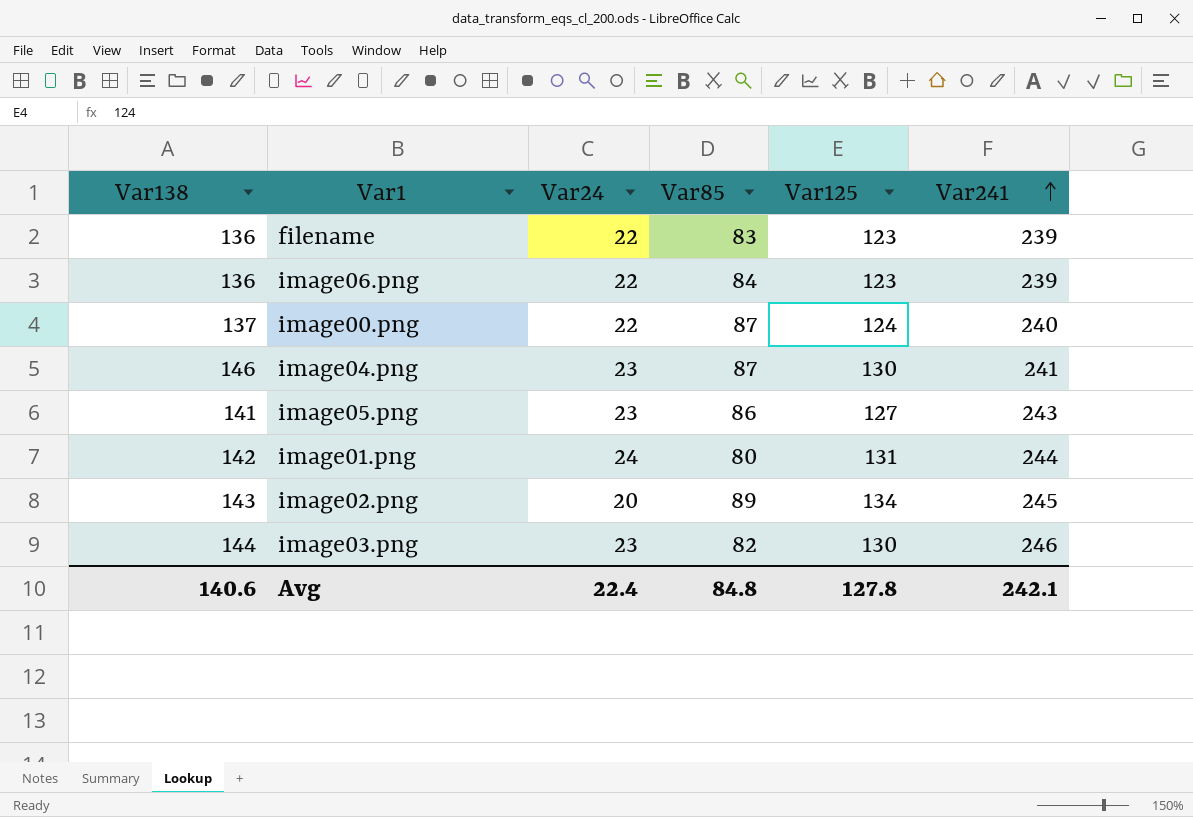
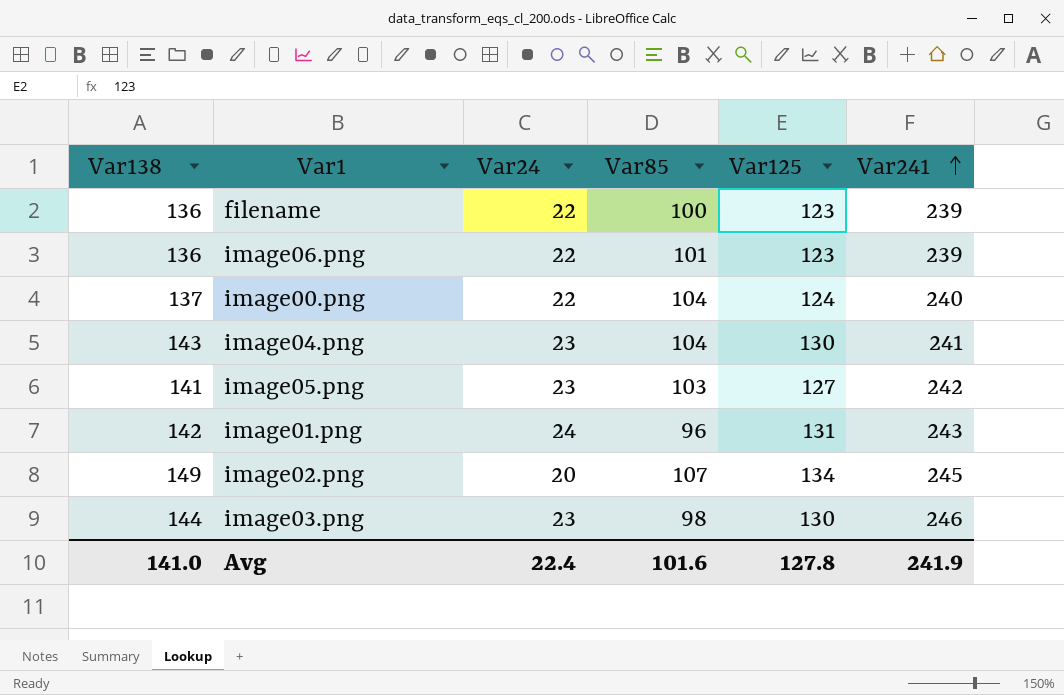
filename | Var85: 83 -> 100
image06.png | Var85: 84 -> 101
image00.png | Var85: 87 -> 104
image04.png | Var138: 146 -> 143
image04.png | Var85: 87 -> 104
image05.png | Var85: 86 -> 103
image05.png | Var241: 243 -> 242
image01.png | Var85: 80 -> 96
image01.png | Var241: 244 -> 243
image02.png | Var138: 143 -> 149
image02.png | Var85: 89 -> 107
image03.png | Var85: 82 -> 98
Avg | Var138: 140.6 -> 141.0
Avg | Var85: 84.8 -> 101.6
Avg | Var241: 242.1 -> 241.9

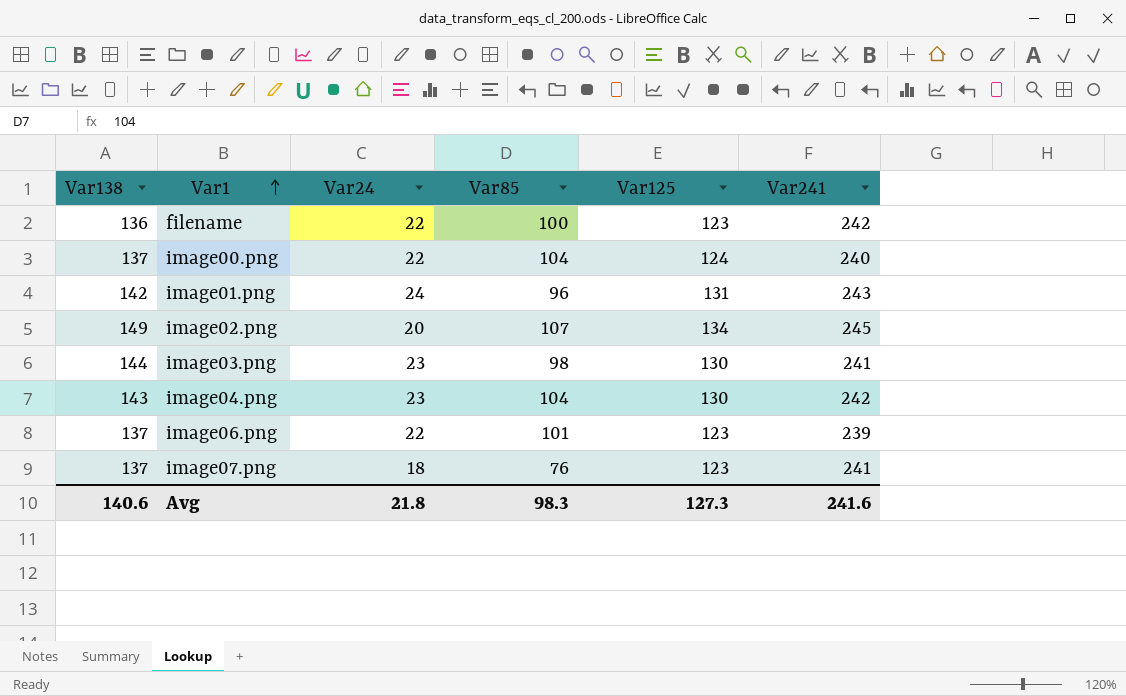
row order: Var241 ascending -> Var1 ascending
row image05.png: 141 | 23 | 103 | 127 | 242 -> none
filename | Var241: 239 -> 242
image03.png | Var241: 246 -> 241
image04.png | Var241: 241 -> 242
image06.png | Var138: 136 -> 137
row image07.png: none -> 137 | 18 | 76 | 123 | 241
Avg | Var138: 141.0 -> 140.6
Avg | Var24: 22.4 -> 21.8
Avg | Var85: 101.6 -> 98.3
Avg | Var125: 127.8 -> 127.3
Avg | Var241: 241.9 -> 241.6

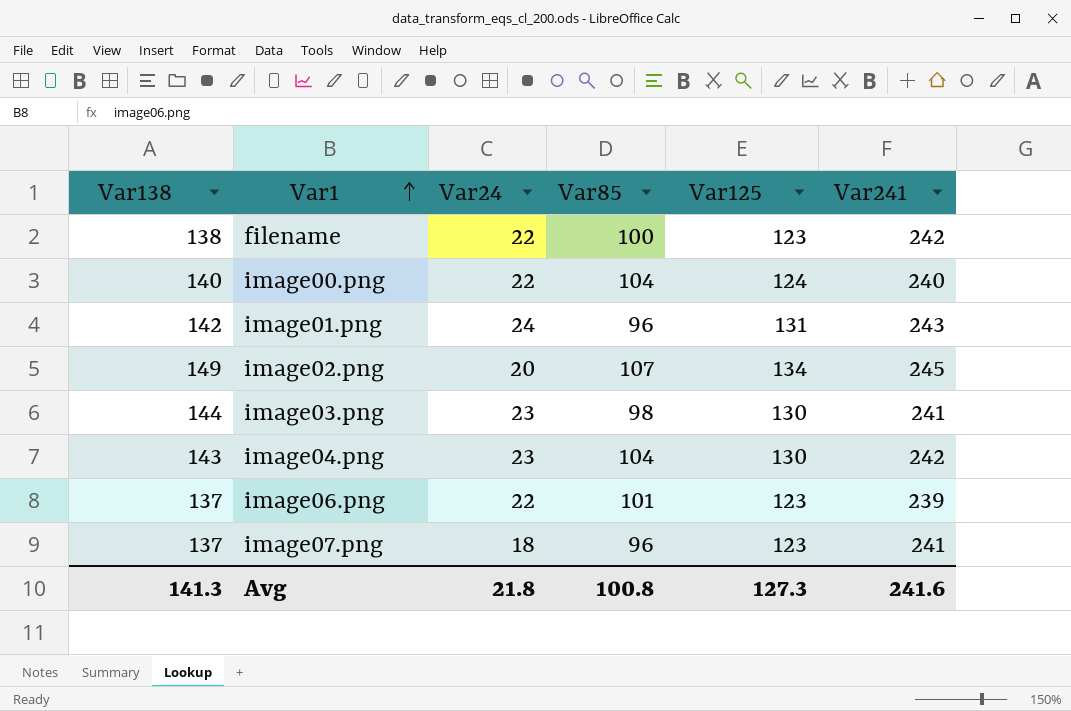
filename | Var138: 136 -> 138
image00.png | Var138: 137 -> 140
image07.png | Var85: 76 -> 96
Avg | Var138: 140.6 -> 141.3
Avg | Var85: 98.3 -> 100.8

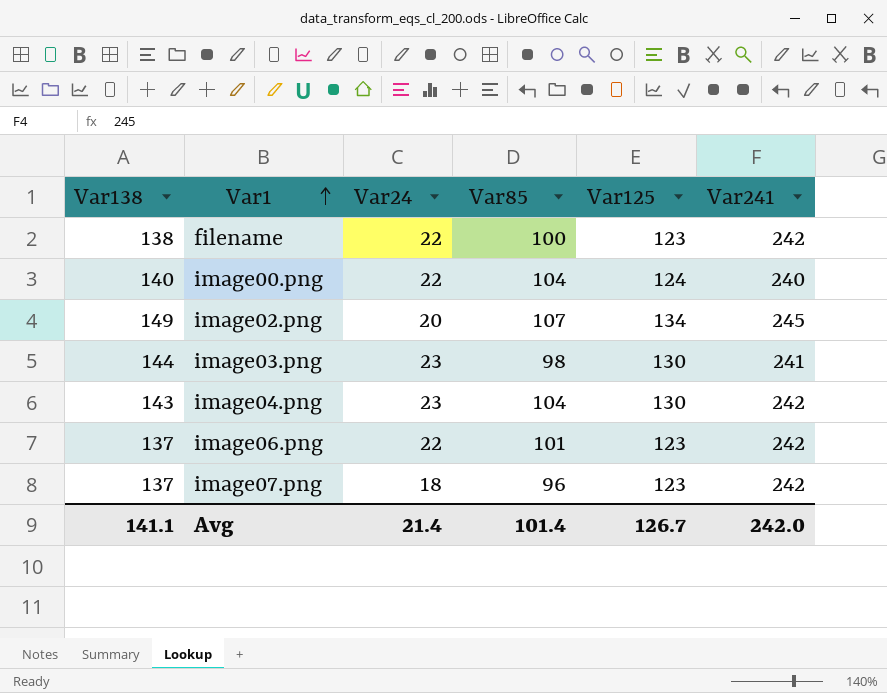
row image01.png: 142 | 24 | 96 | 131 | 243 -> none
image06.png | Var241: 239 -> 242
image07.png | Var241: 241 -> 242
Avg | Var138: 141.3 -> 141.1
Avg | Var24: 21.8 -> 21.4
Avg | Var85: 100.8 -> 101.4
Avg | Var125: 127.3 -> 126.7
Avg | Var241: 241.6 -> 242.0

